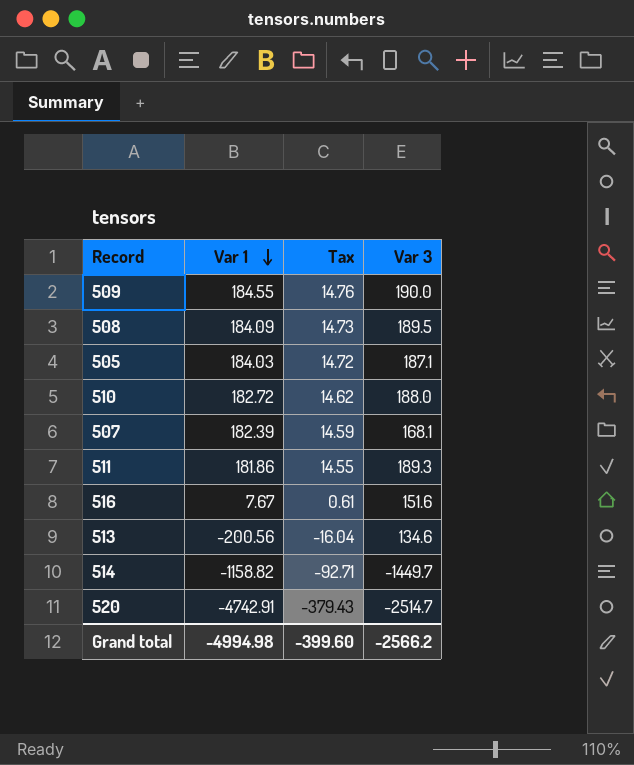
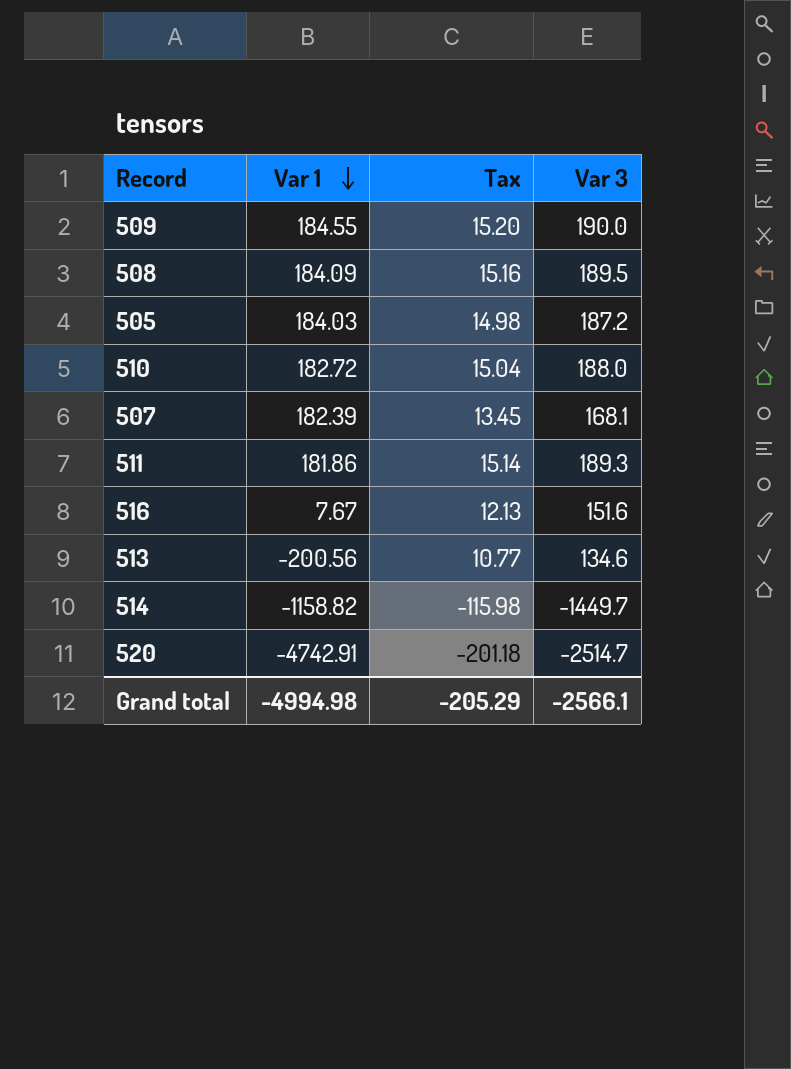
column Tax | formula: [Var 1] * 0.08 -> [Var 3] * 0.08
505 | Var 3: 187.1 -> 187.2
Grand total | Tax: -399.60 -> -205.29
Grand total | Var 3: -2566.2 -> -2566.1

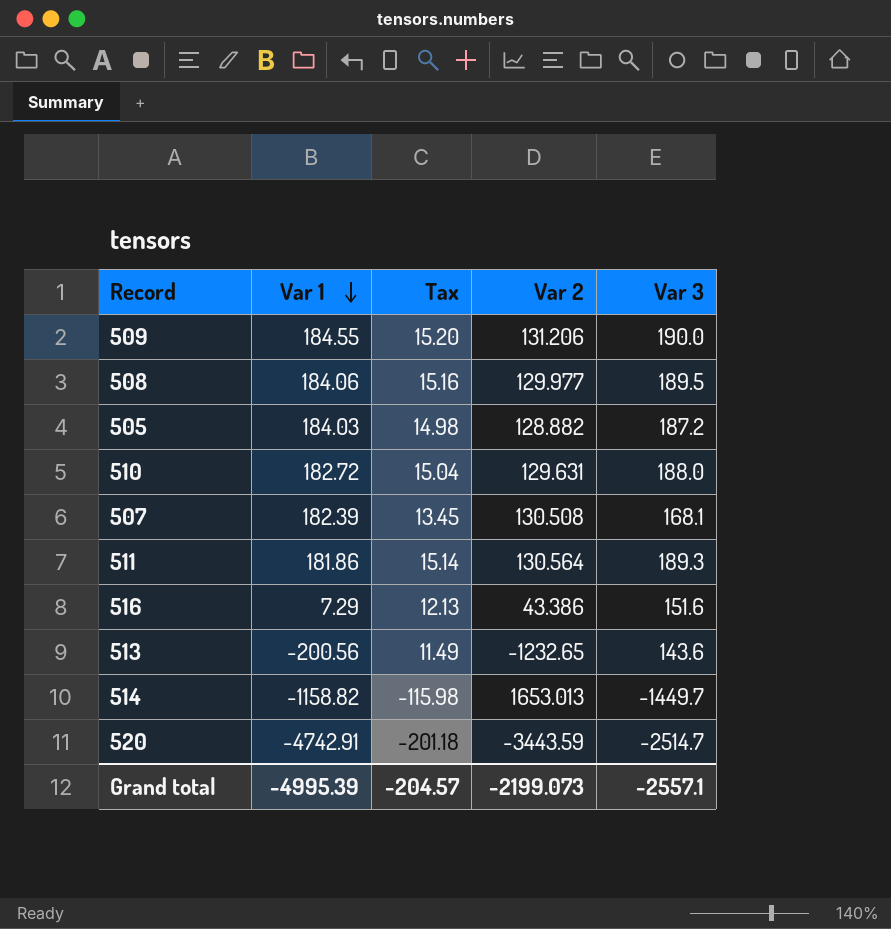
column Var 2 | position: none -> 4
508 | Var 1: 184.09 -> 184.06
516 | Var 1: 7.67 -> 7.29
513 | Tax: 10.77 -> 11.49
513 | Var 3: 134.6 -> 143.6
Grand total | Var 1: -4994.98 -> -4995.39
Grand total | Tax: -205.29 -> -204.57
Grand total | Var 3: -2566.1 -> -2557.1

